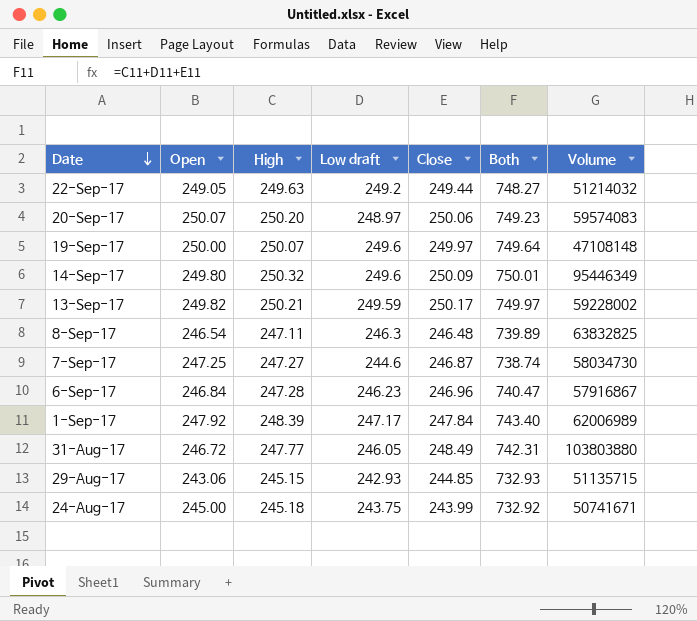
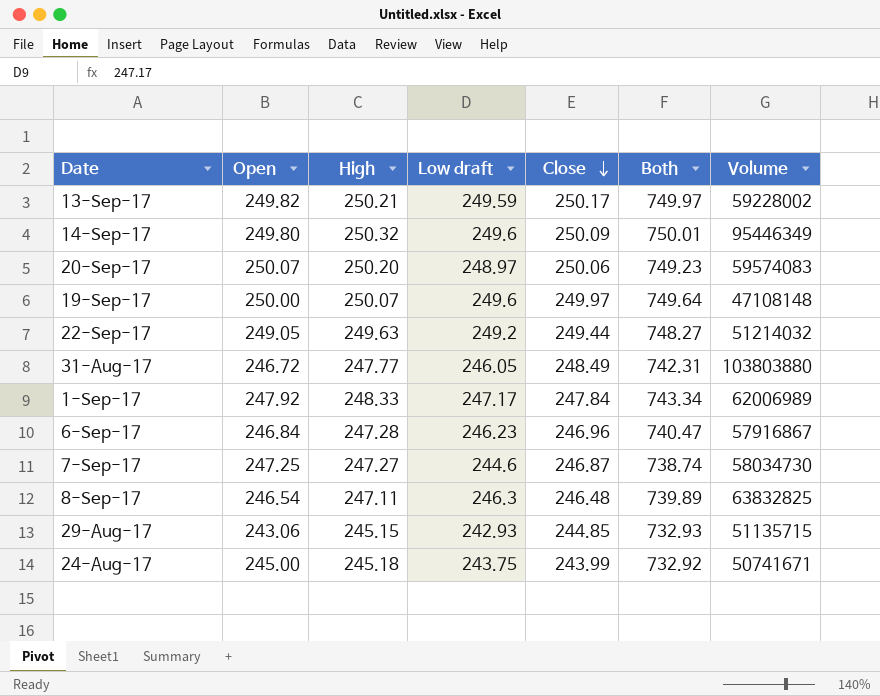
row order: Date descending -> Close descending
1-Sep-17 | High: 248.39 -> 248.33
1-Sep-17 | Both: 743.40 -> 743.34

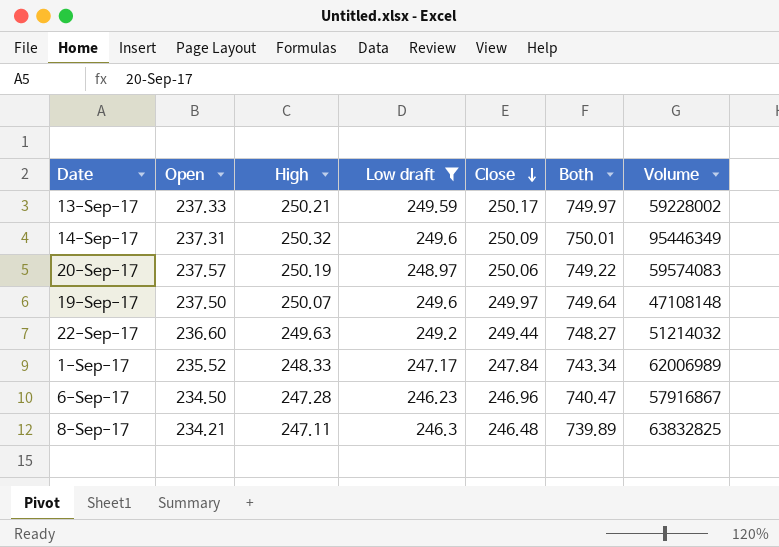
filter: none -> Low draft >= 246.23
13-Sep-17 | Open: 249.82 -> 237.33
14-Sep-17 | Open: 249.80 -> 237.31
20-Sep-17 | Open: 250.07 -> 237.57
20-Sep-17 | High: 250.20 -> 250.19
20-Sep-17 | Both: 749.23 -> 749.22
19-Sep-17 | Open: 250.00 -> 237.50
22-Sep-17 | Open: 249.05 -> 236.60
1-Sep-17 | Open: 247.92 -> 235.52
6-Sep-17 | Open: 246.84 -> 234.50
8-Sep-17 | Open: 246.54 -> 234.21

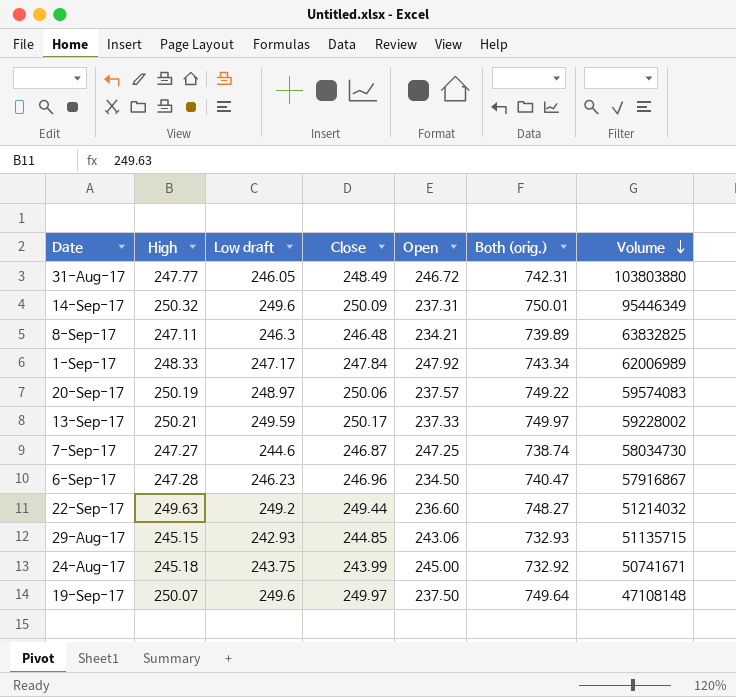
filter: Low draft >= 246.23 -> none
row order: Close descending -> Volume descending
column Open | position: 2 -> 5
column name: Both -> Both (orig.)
1-Sep-17 | Open: 235.52 -> 247.92

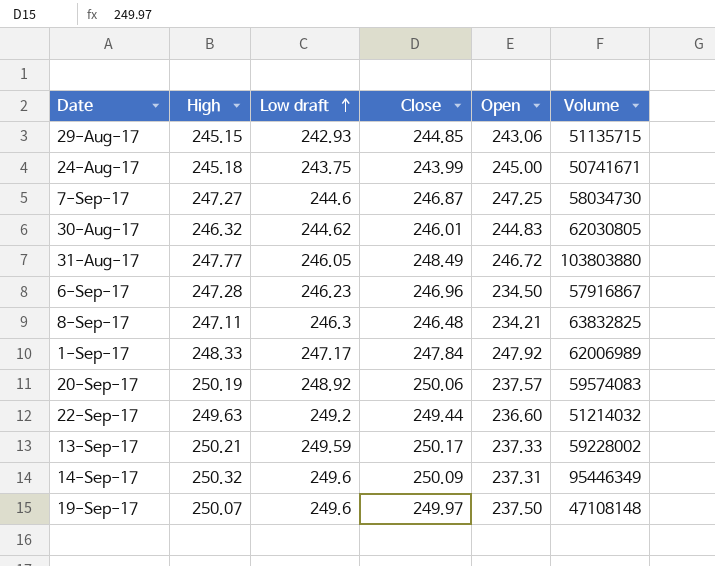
row order: Volume descending -> Low draft ascending
column Both (orig.) | formula: [High] + [Low draft] + [Close] -> none
row 30-Aug-17: none -> 246.32 | 244.62 | 246.01 | 244.83 | 62030805
20-Sep-17 | Low draft: 248.97 -> 248.92

